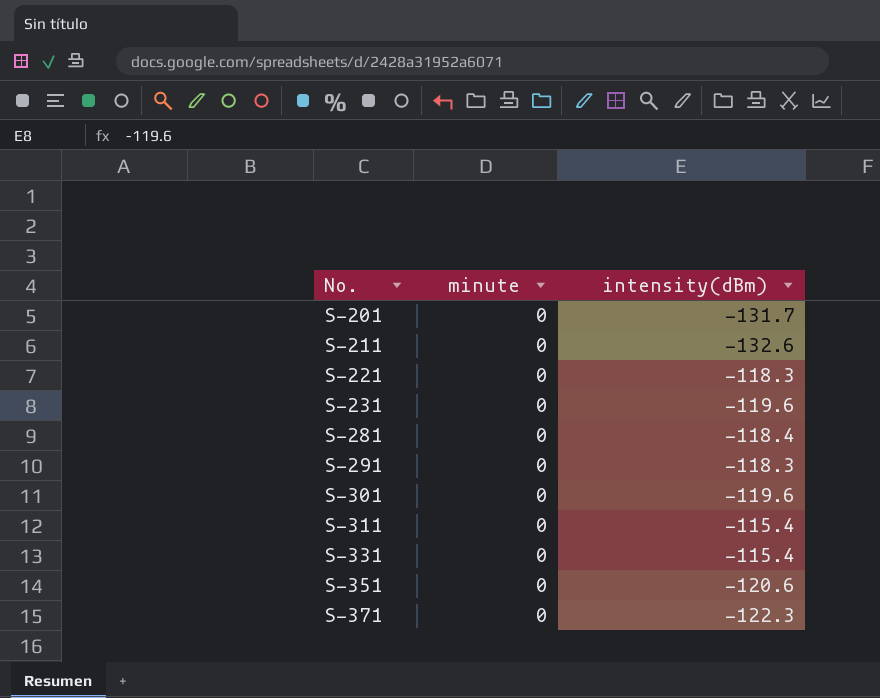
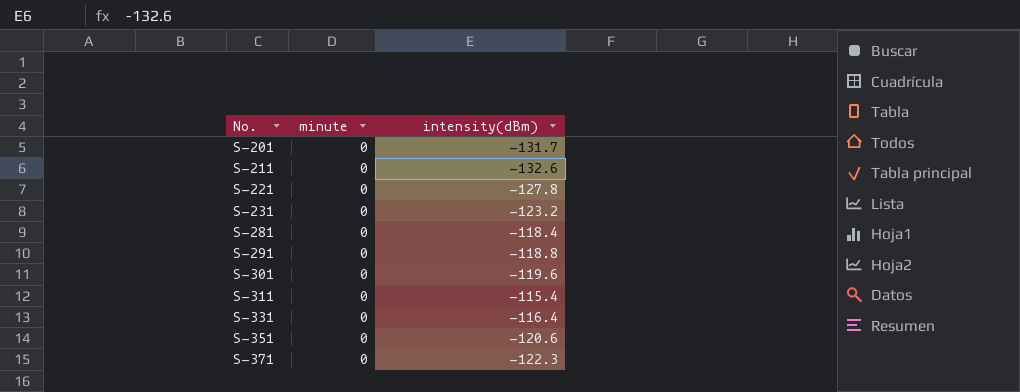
S-221 | intensity(dBm): -118.3 -> -127.8
S-231 | intensity(dBm): -119.6 -> -123.2
S-291 | intensity(dBm): -118.3 -> -118.8
S-331 | intensity(dBm): -115.4 -> -116.4

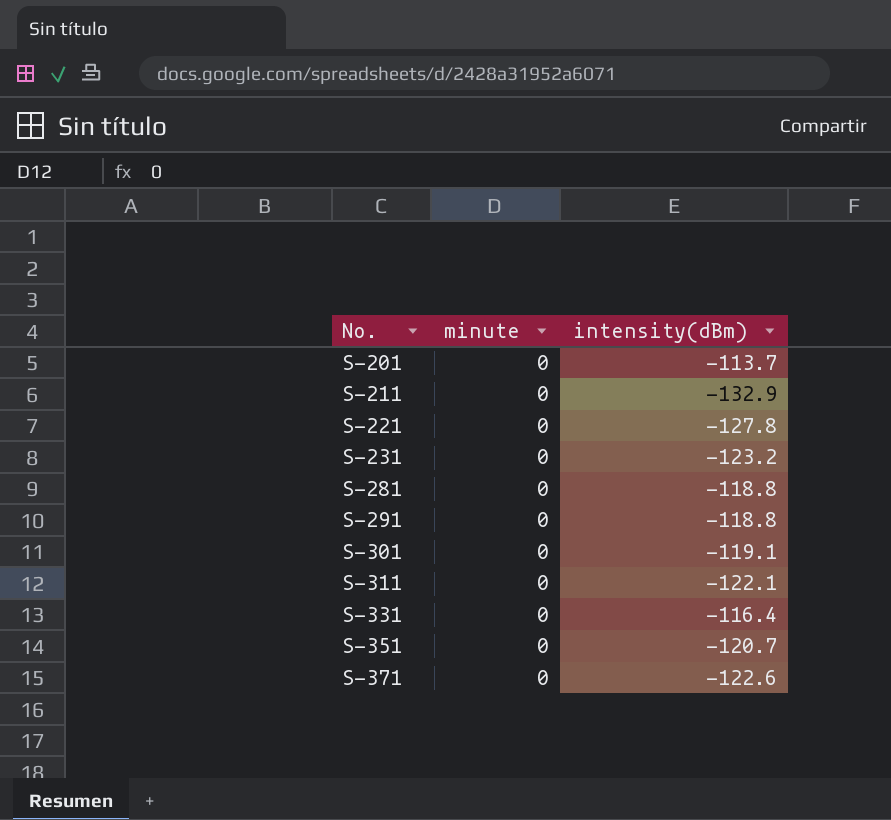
S-201 | intensity(dBm): -131.7 -> -113.7
S-211 | intensity(dBm): -132.6 -> -132.9
S-281 | intensity(dBm): -118.4 -> -118.8
S-301 | intensity(dBm): -119.6 -> -119.1
S-311 | intensity(dBm): -115.4 -> -122.1
S-351 | intensity(dBm): -120.6 -> -120.7
S-371 | intensity(dBm): -122.3 -> -122.6

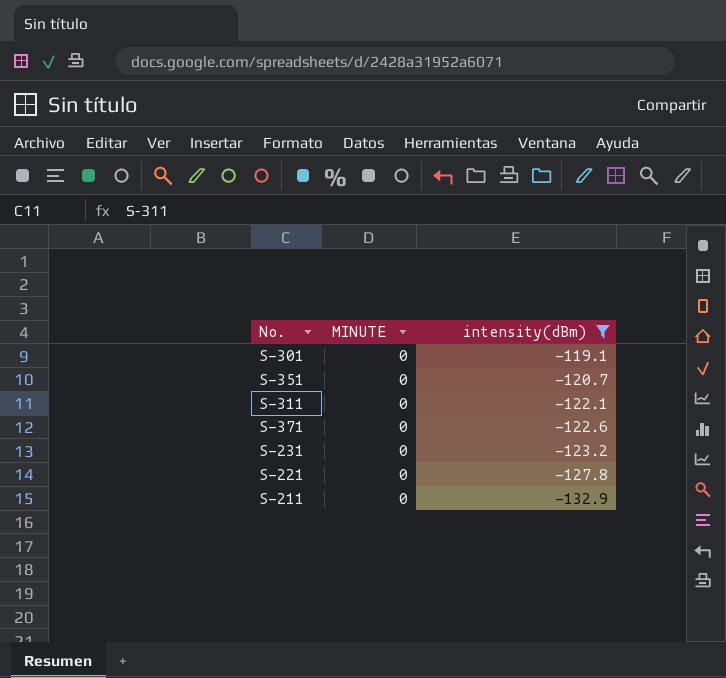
filter: none -> intensity(dBm) <= -119.1
row order: No. ascending -> intensity(dBm) descending
column name: minute -> MINUTE

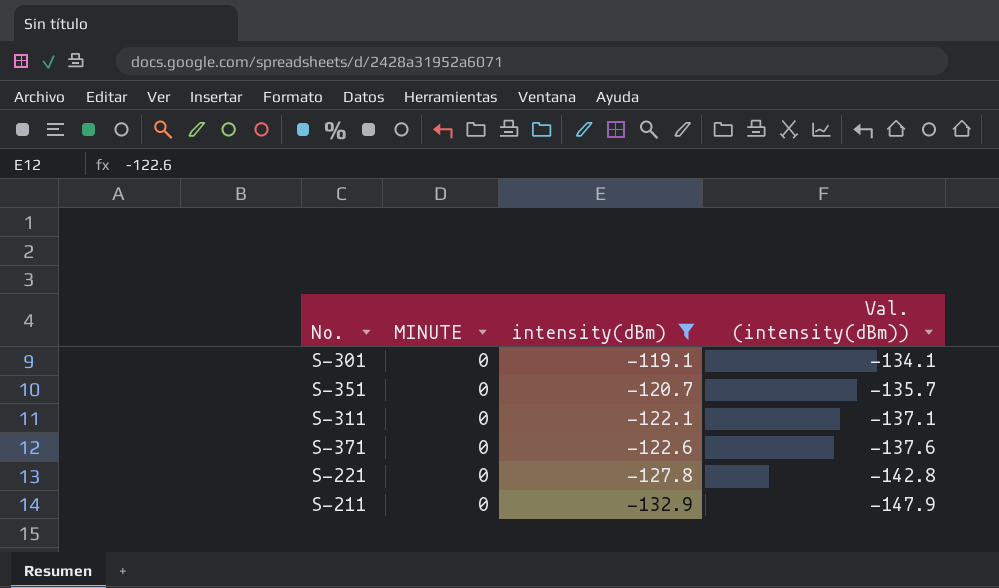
column Val. (intensity(dBm)) | formula: none -> [intensity(dBm)] - 15
row S-231: 0 | -123.2 -> none

